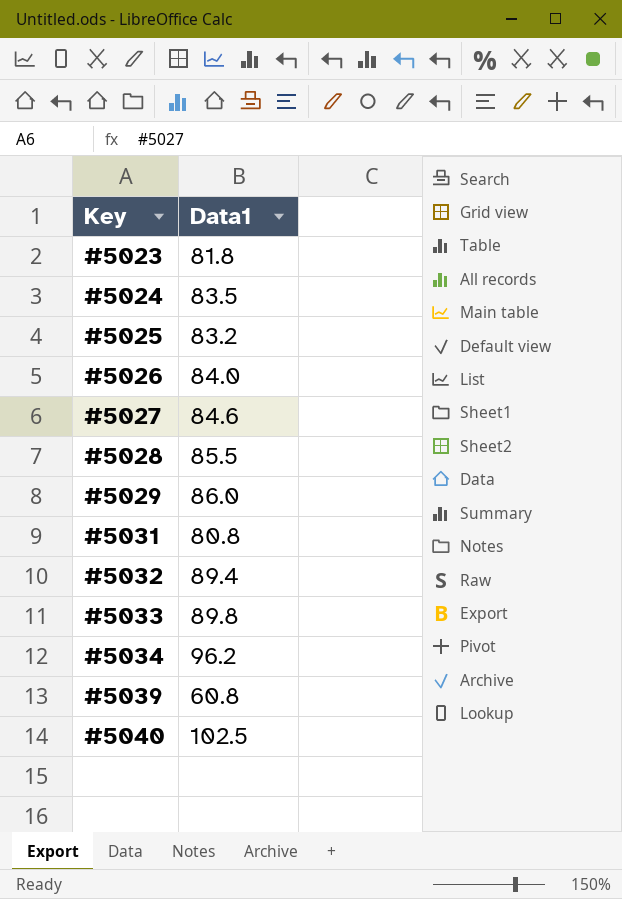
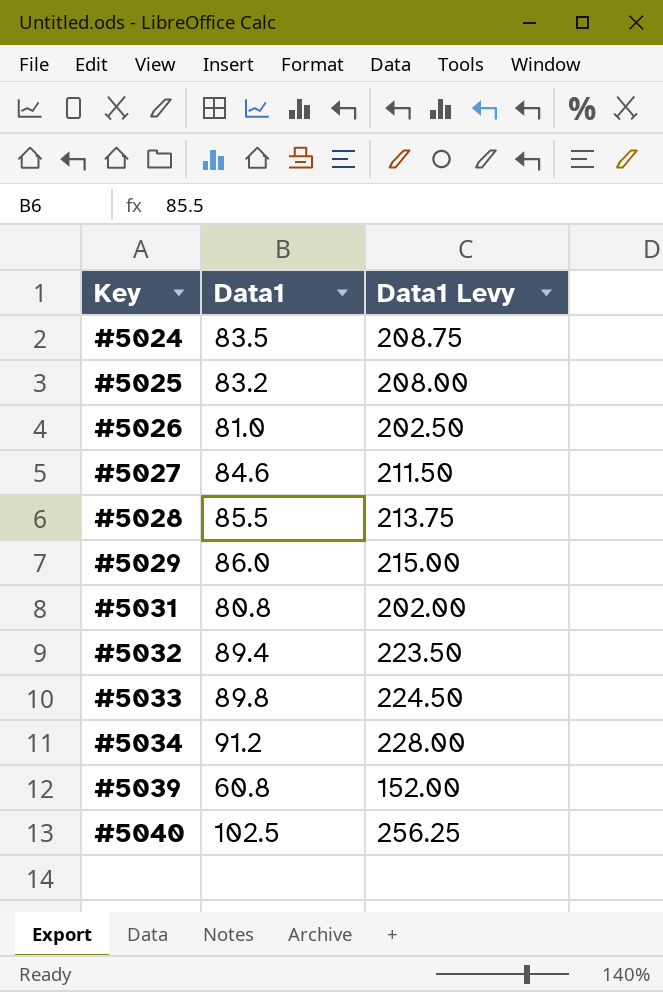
column Data1 Levy | formula: none -> [Data1] * 2.5
row #5023: 81.8 -> none
#5026 | Data1: 84.0 -> 81.0
#5034 | Data1: 96.2 -> 91.2

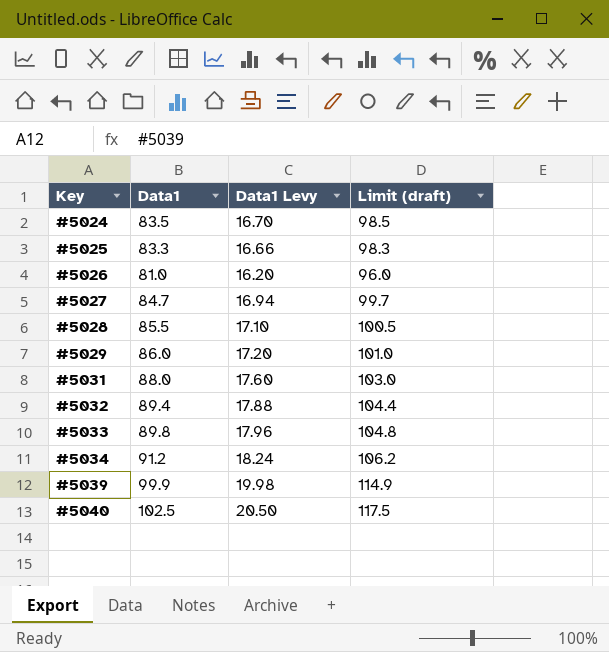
column Data1 Levy | formula: [Data1] * 2.5 -> [Data1] * 0.2
column Limit (draft) | formula: none -> [Data1] + 15
#5025 | Data1: 83.2 -> 83.3
#5027 | Data1: 84.6 -> 84.7
#5031 | Data1: 80.8 -> 88.0
#5039 | Data1: 60.8 -> 99.9

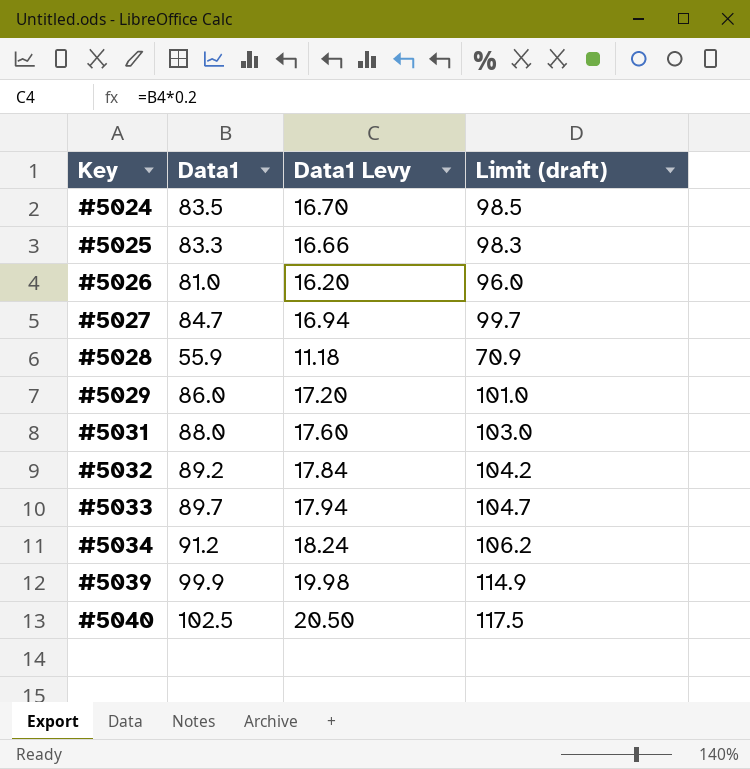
#5028 | Data1: 85.5 -> 55.9
#5028 | Data1 Levy: 17.10 -> 11.18
#5028 | Limit (draft): 100.5 -> 70.9
#5032 | Data1: 89.4 -> 89.2
#5032 | Data1 Levy: 17.88 -> 17.84
#5032 | Limit (draft): 104.4 -> 104.2
#5033 | Data1: 89.8 -> 89.7
#5033 | Data1 Levy: 17.96 -> 17.94
#5033 | Limit (draft): 104.8 -> 104.7

